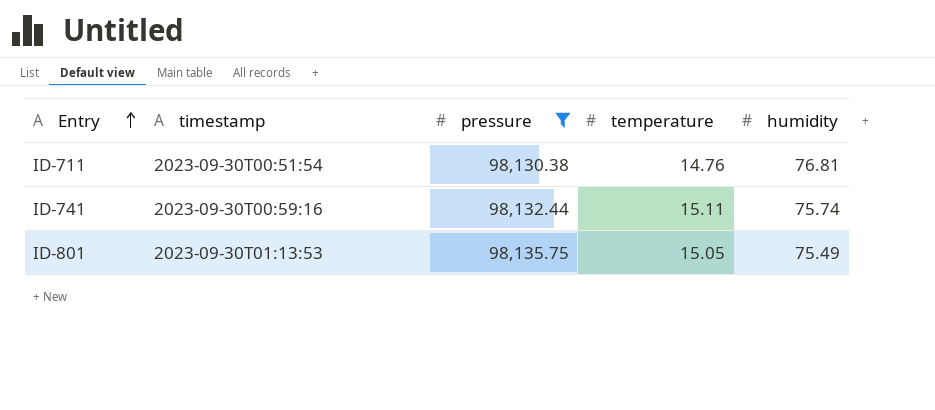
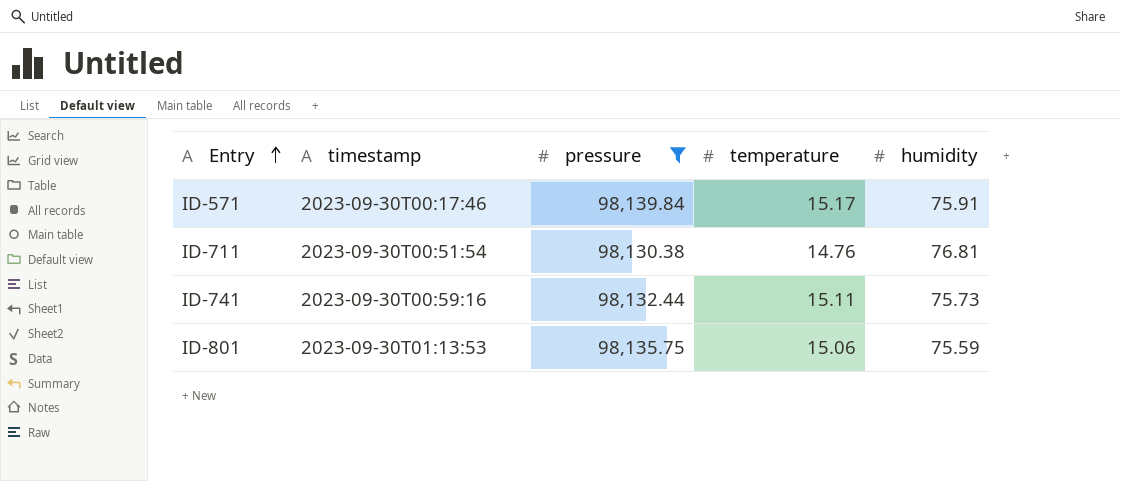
row ID-571: none -> 2023-09-30T00:17:46 | 98,139.84 | 15.17 | 75.91
ID-741 | humidity: 75.74 -> 75.73
ID-801 | temperature: 15.05 -> 15.06
ID-801 | humidity: 75.49 -> 75.59

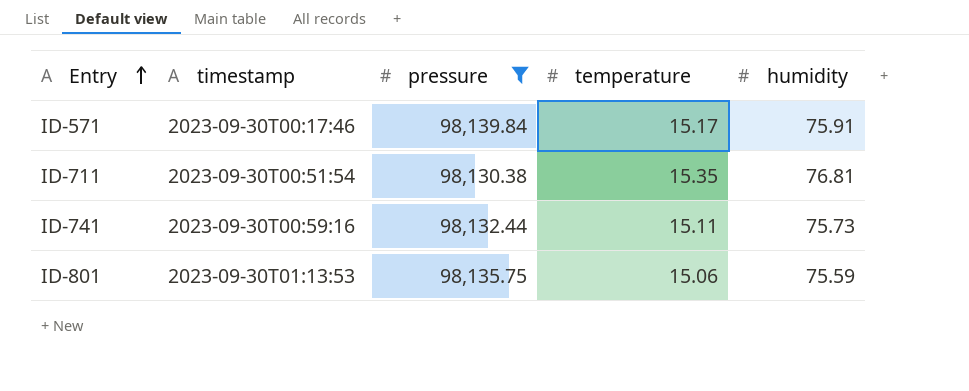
ID-711 | temperature: 14.76 -> 15.35

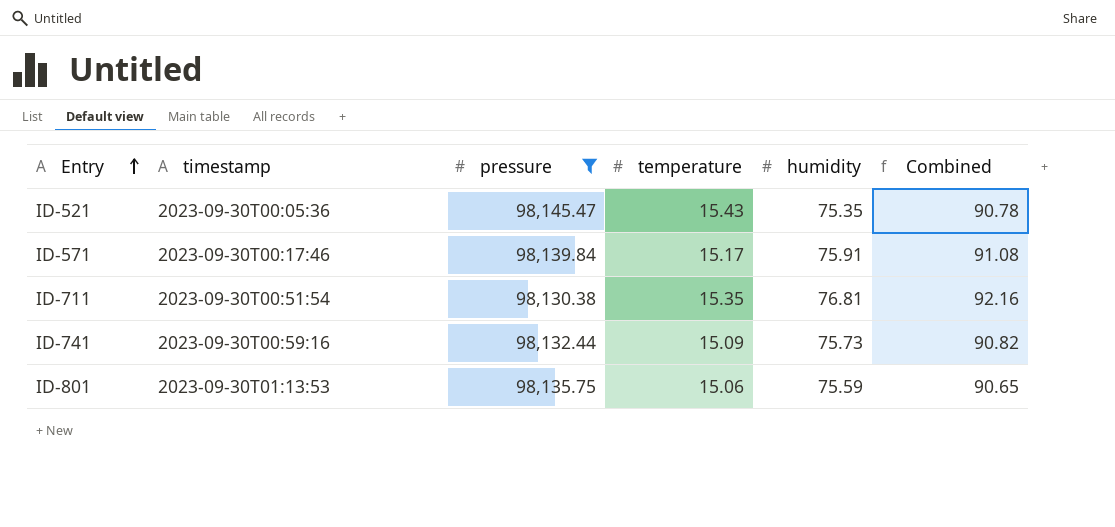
column Combined | formula: none -> [temperature] + [humidity]
row ID-521: none -> 2023-09-30T00:05:36 | 98,145.47 | 15.43 | 75.35 | 90.78
ID-741 | temperature: 15.11 -> 15.09

